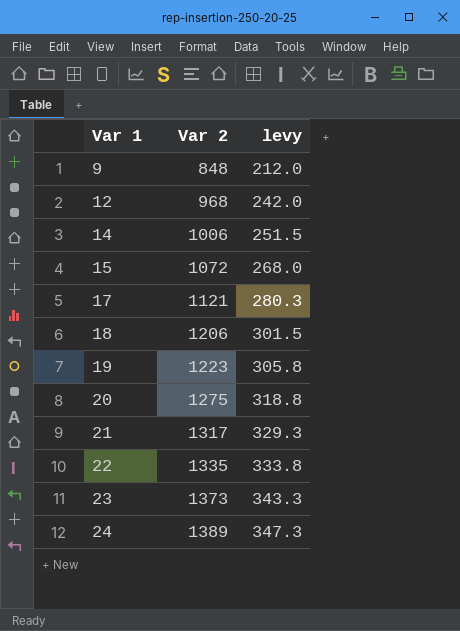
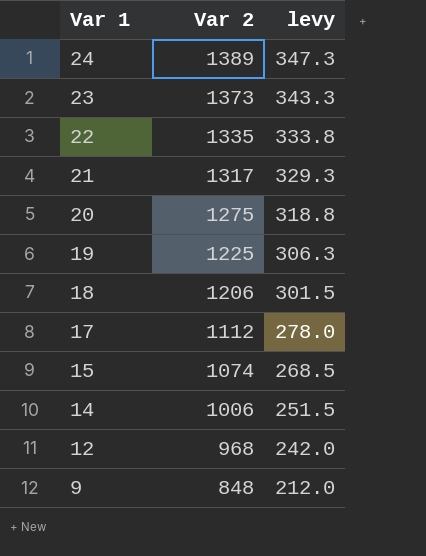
row order: Var 1 ascending -> Var 1 descending
19 | Var 2: 1223 -> 1225
19 | levy: 305.8 -> 306.3
17 | Var 2: 1121 -> 1112
17 | levy: 280.3 -> 278.0
15 | Var 2: 1072 -> 1074
15 | levy: 268.0 -> 268.5

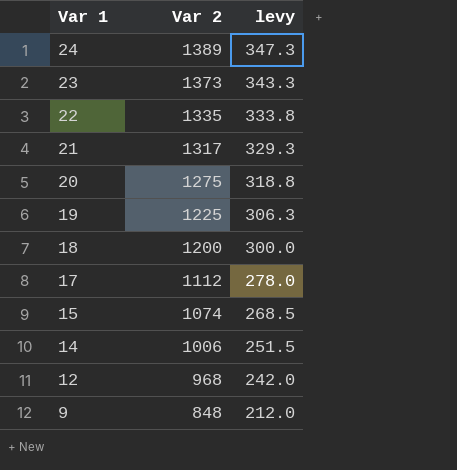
18 | Var 2: 1206 -> 1200
18 | levy: 301.5 -> 300.0

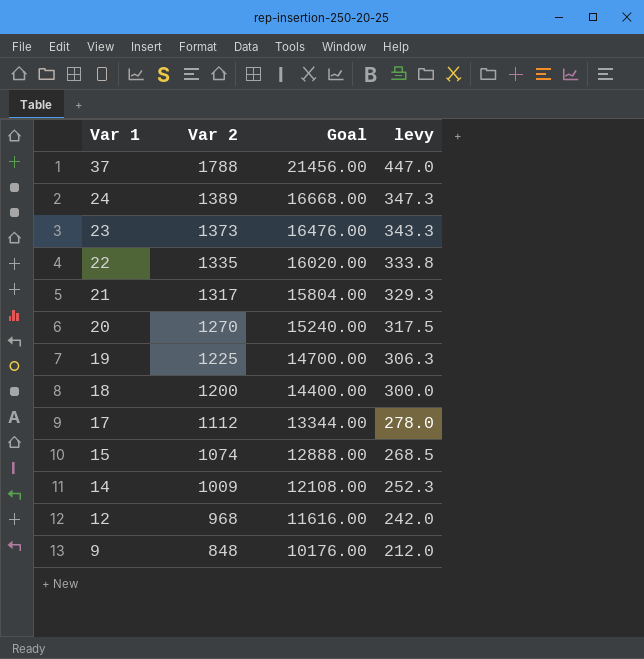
column Goal | formula: none -> [Var 2] * 12
row 37: none -> 1788 | 21456.00 | 447.0
20 | Var 2: 1275 -> 1270
20 | levy: 318.8 -> 317.5
14 | Var 2: 1006 -> 1009
14 | levy: 251.5 -> 252.3

